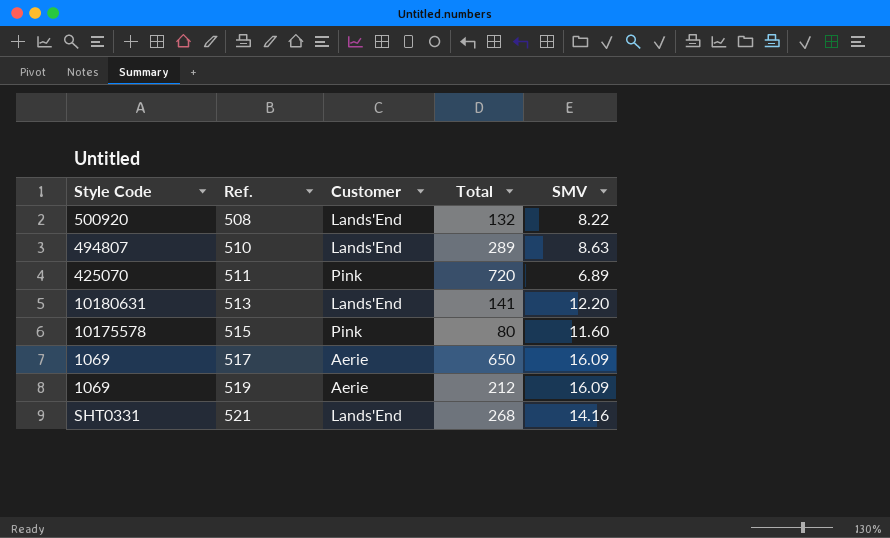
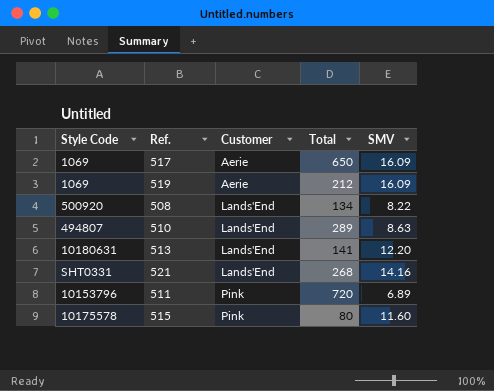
row order: Ref. ascending -> Customer ascending
508 | Total: 132 -> 134
511 | Style Code: 425070 -> 10153796

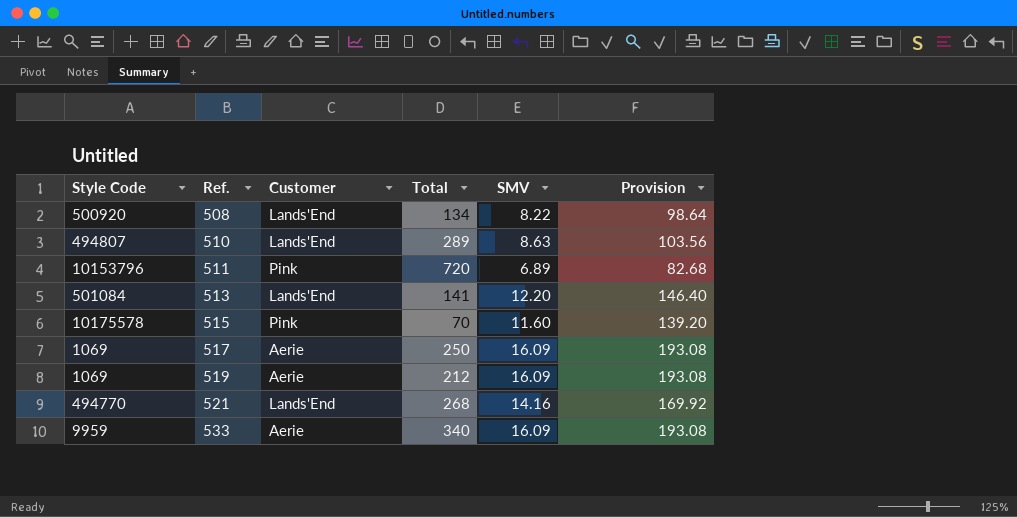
row order: Customer ascending -> Ref. ascending
column Provision | formula: none -> [SMV] * 12
513 | Style Code: 10180631 -> 501084
515 | Total: 80 -> 70
517 | Total: 650 -> 250
521 | Style Code: SHT0331 -> 494770
row 533: none -> 9959 | Aerie | 340 | 16.09 | 193.08

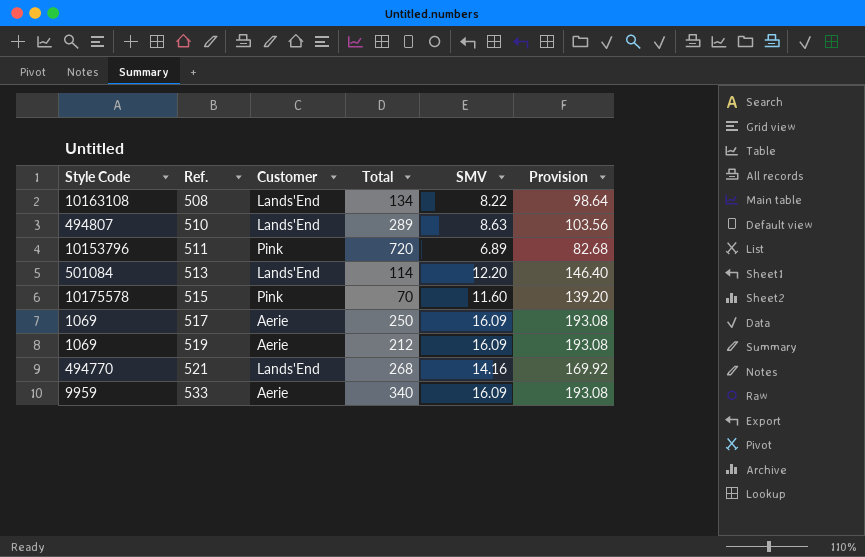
508 | Style Code: 500920 -> 10163108
513 | Total: 141 -> 114

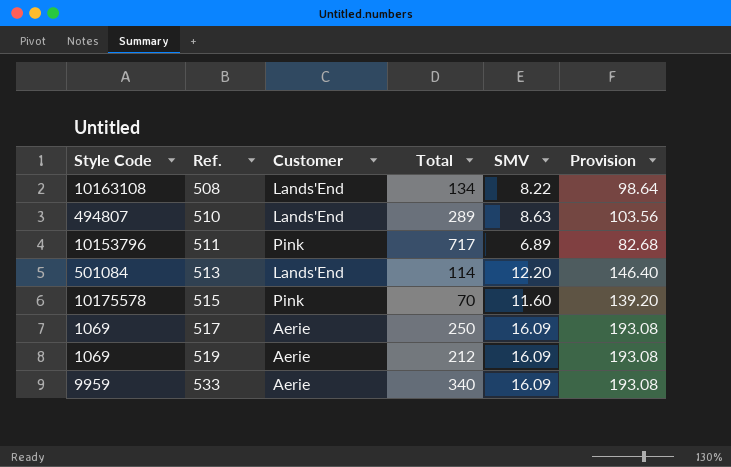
row 521: 494770 | Lands'End | 268 | 14.16 | 169.92 -> none
511 | Total: 720 -> 717

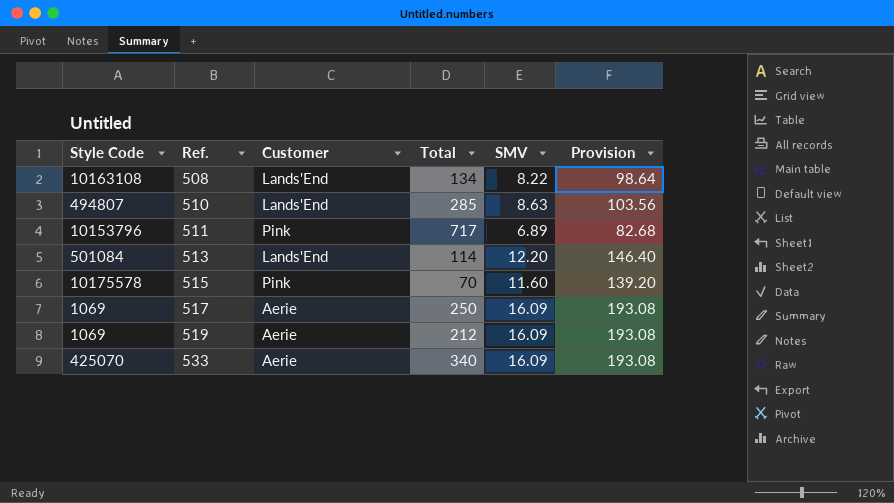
510 | Total: 289 -> 285
533 | Style Code: 9959 -> 425070

